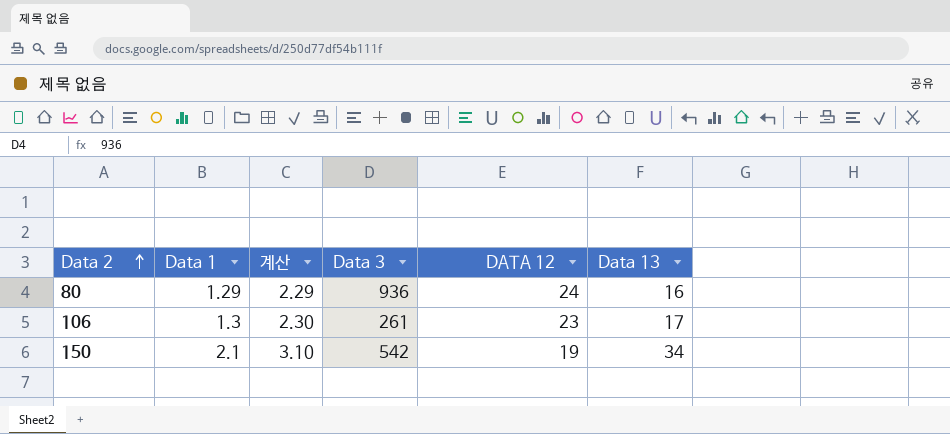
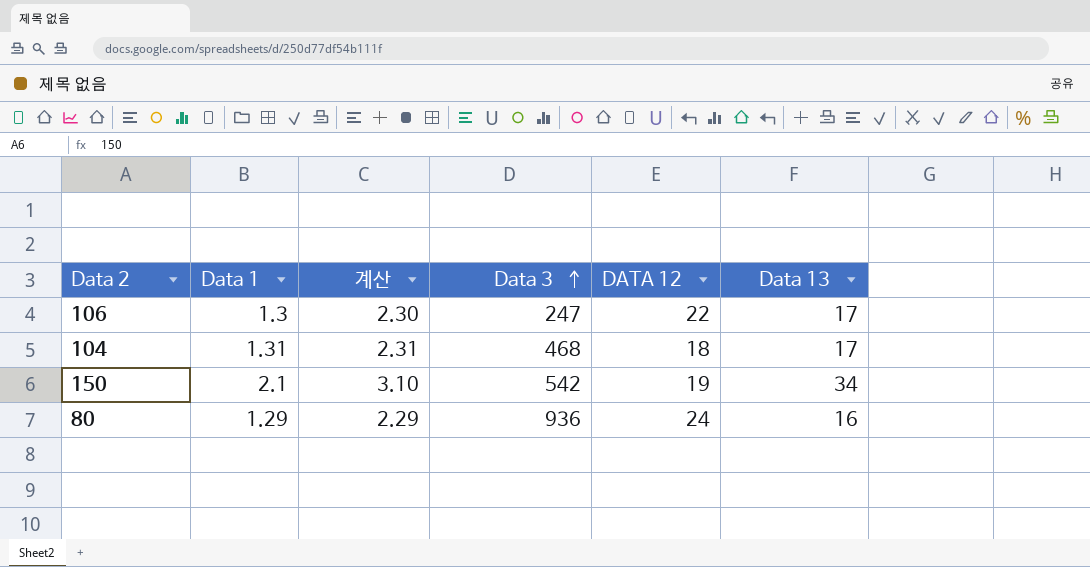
row order: Data 2 ascending -> Data 3 ascending
106 | Data 3: 261 -> 247
106 | DATA 12: 23 -> 22
row 104: none -> 1.31 | 2.31 | 468 | 18 | 17

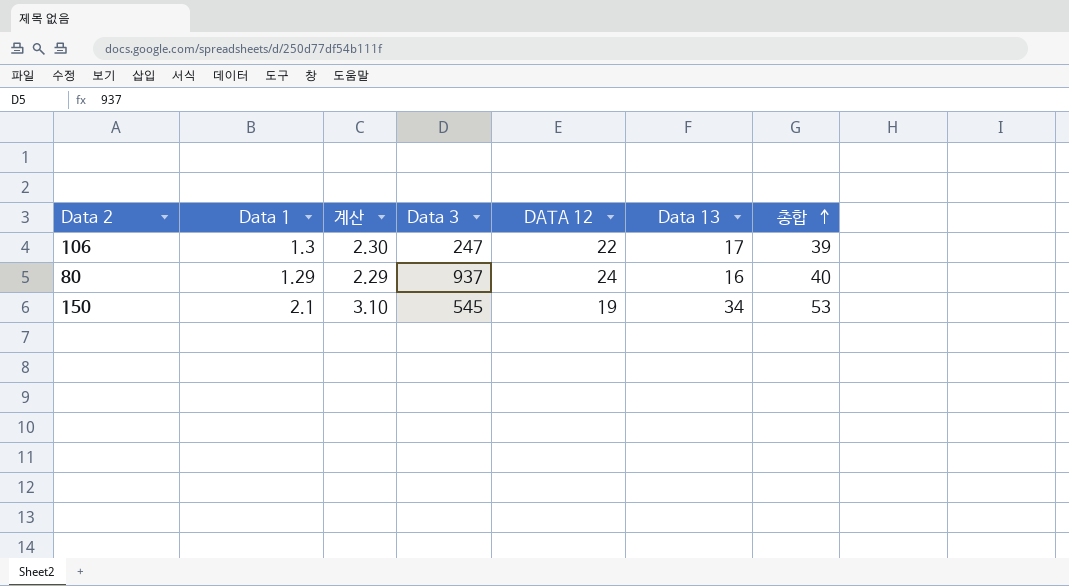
row order: Data 3 ascending -> 총합 ascending
column 총합 | formula: none -> [DATA 12] + [Data 13]
row 104: 1.31 | 2.31 | 468 | 18 | 17 -> none
80 | Data 3: 936 -> 937
150 | Data 3: 542 -> 545

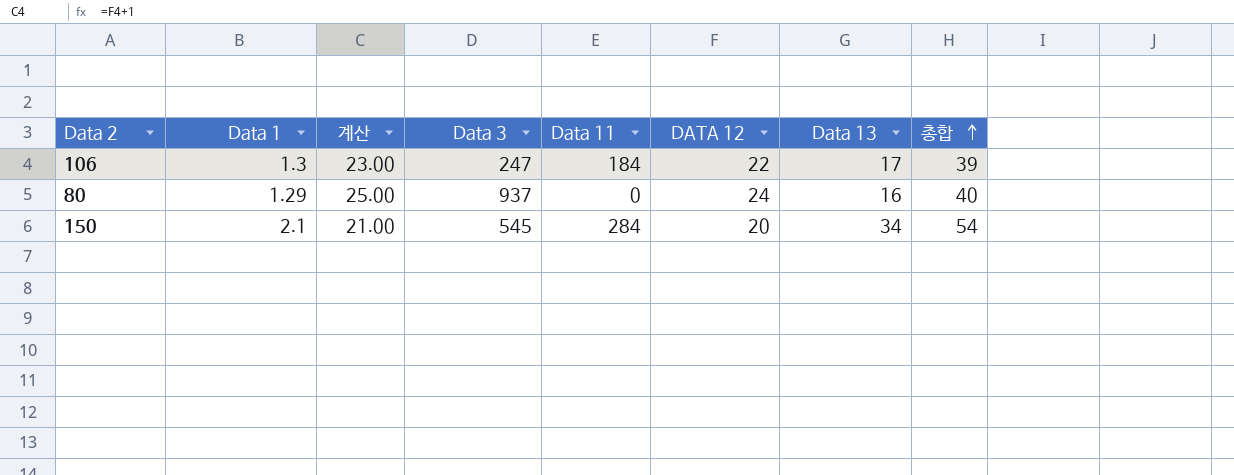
column 계산 | formula: [Data 1] + 1 -> [DATA 12] + 1
column Data 11 | position: none -> 5
150 | DATA 12: 19 -> 20
150 | 총합: 53 -> 54

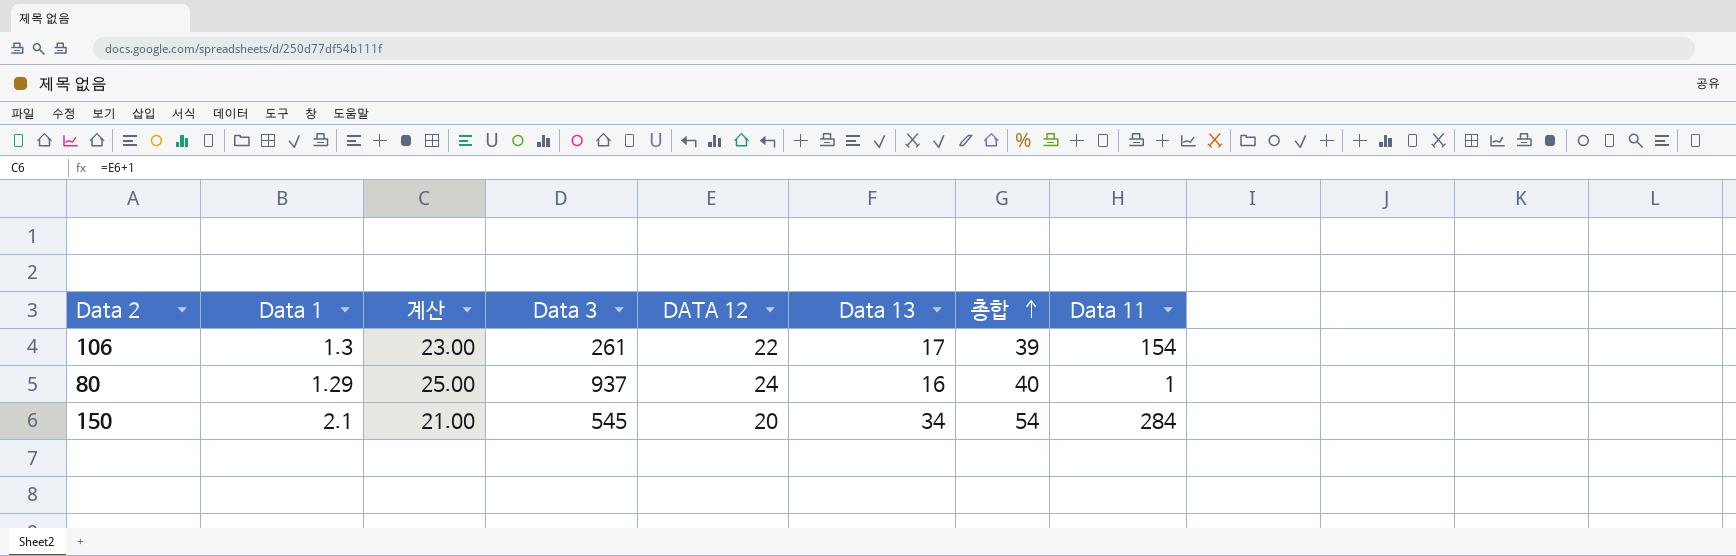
column Data 11 | position: 5 -> 8
106 | Data 3: 247 -> 261
106 | Data 11: 184 -> 154
80 | Data 11: 0 -> 1

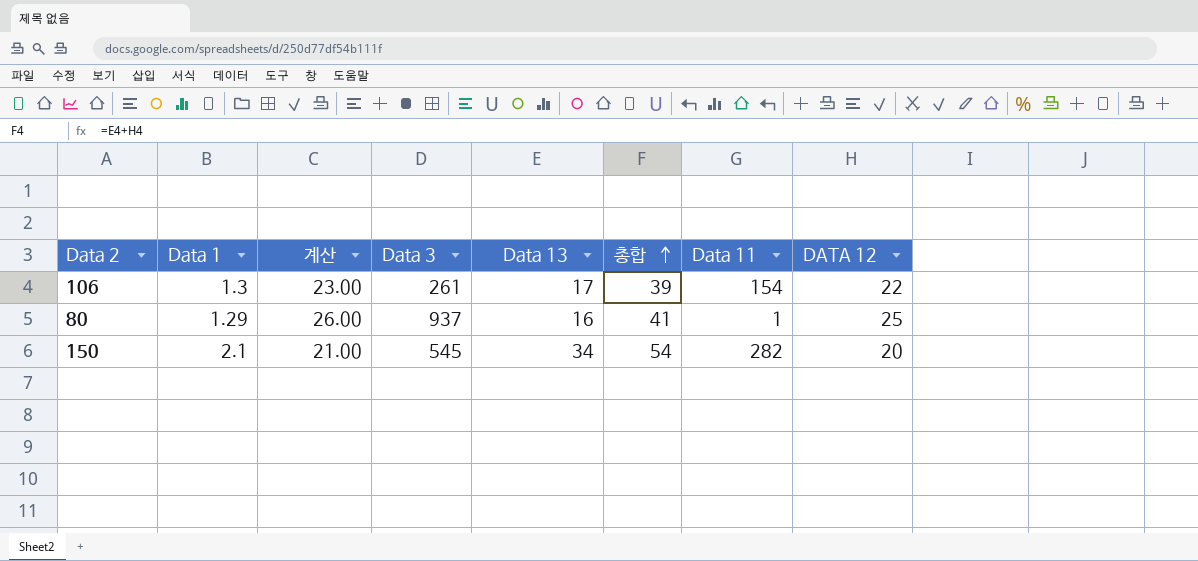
column DATA 12 | position: 5 -> 8
80 | 계산: 25.00 -> 26.00
80 | 총합: 40 -> 41
80 | DATA 12: 24 -> 25
150 | Data 11: 284 -> 282

